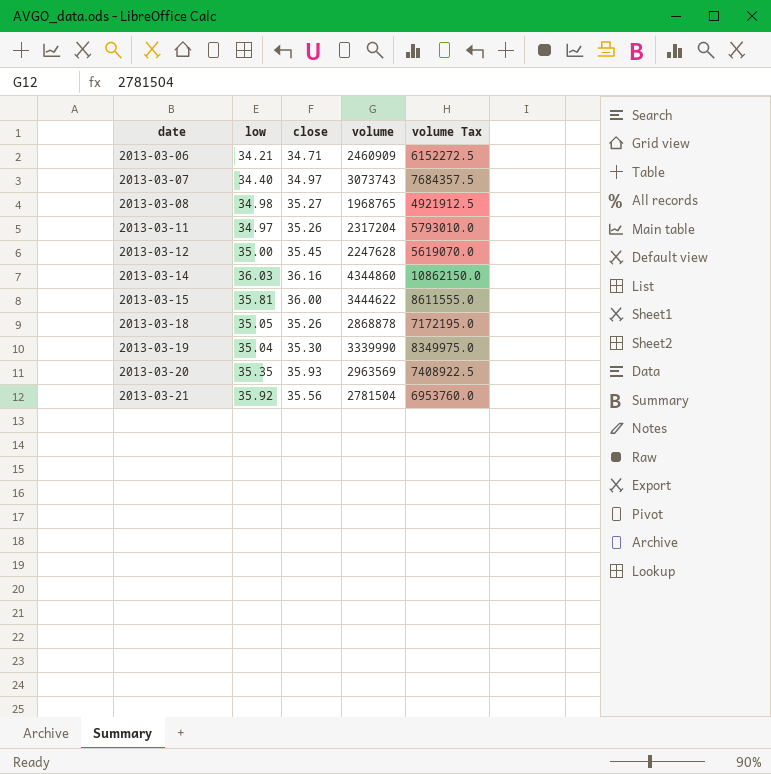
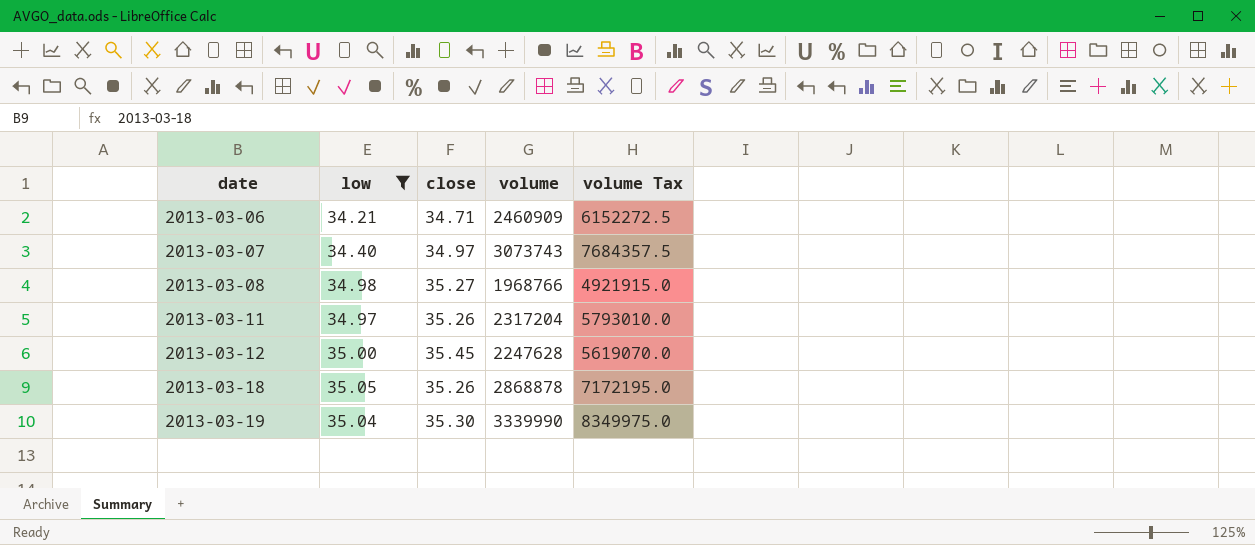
filter: none -> low <= 35.05
2013-03-08 | volume: 1968765 -> 1968766
2013-03-08 | volume Tax: 4921912.5 -> 4921915.0

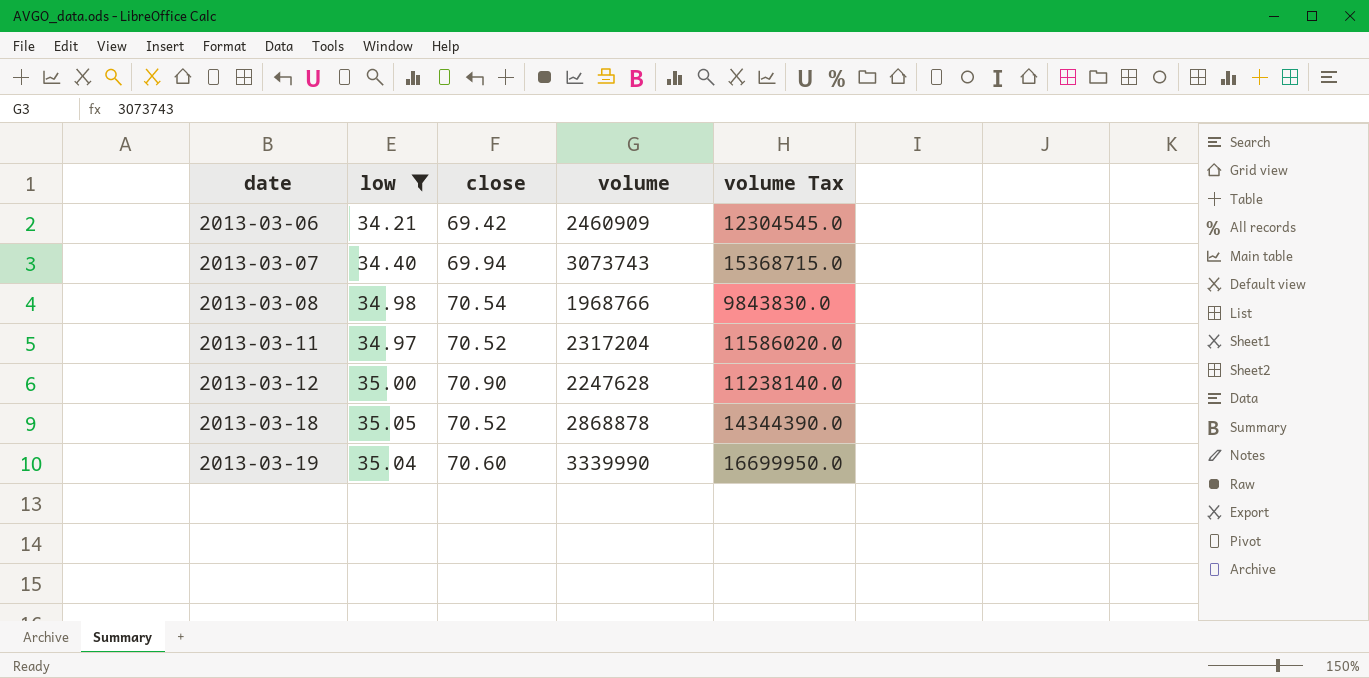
column volume Tax | formula: [volume] * 2.5 -> [volume] * 5
2013-03-06 | close: 34.71 -> 69.42
2013-03-07 | close: 34.97 -> 69.94
2013-03-08 | close: 35.27 -> 70.54
2013-03-11 | close: 35.26 -> 70.52
2013-03-12 | close: 35.45 -> 70.90
2013-03-18 | close: 35.26 -> 70.52
2013-03-19 | close: 35.30 -> 70.60

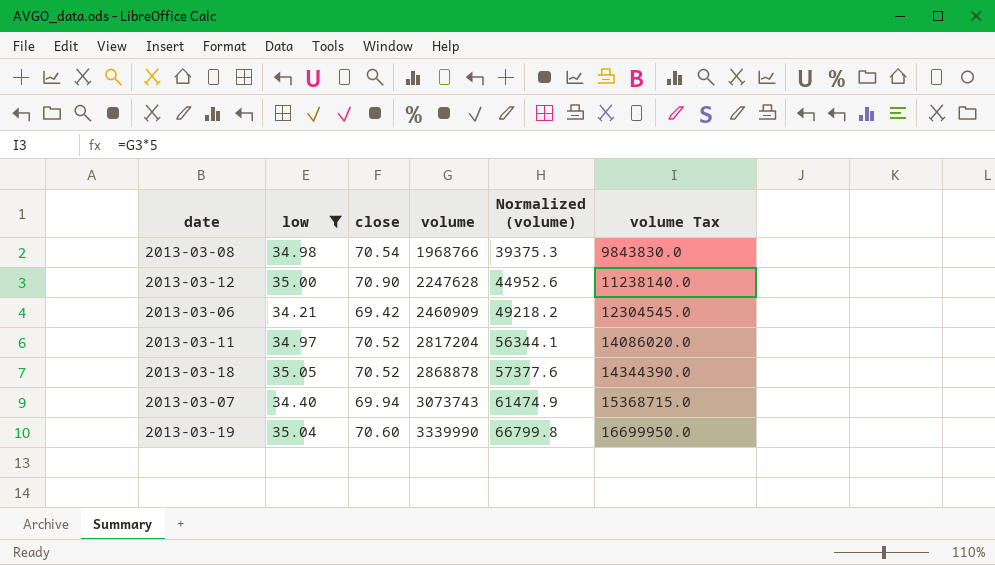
row order: date ascending -> volume ascending
column Normalized (volume) | formula: none -> [volume] * 0.02
2013-03-11 | volume: 2317204 -> 2817204
2013-03-11 | volume Tax: 11586020.0 -> 14086020.0

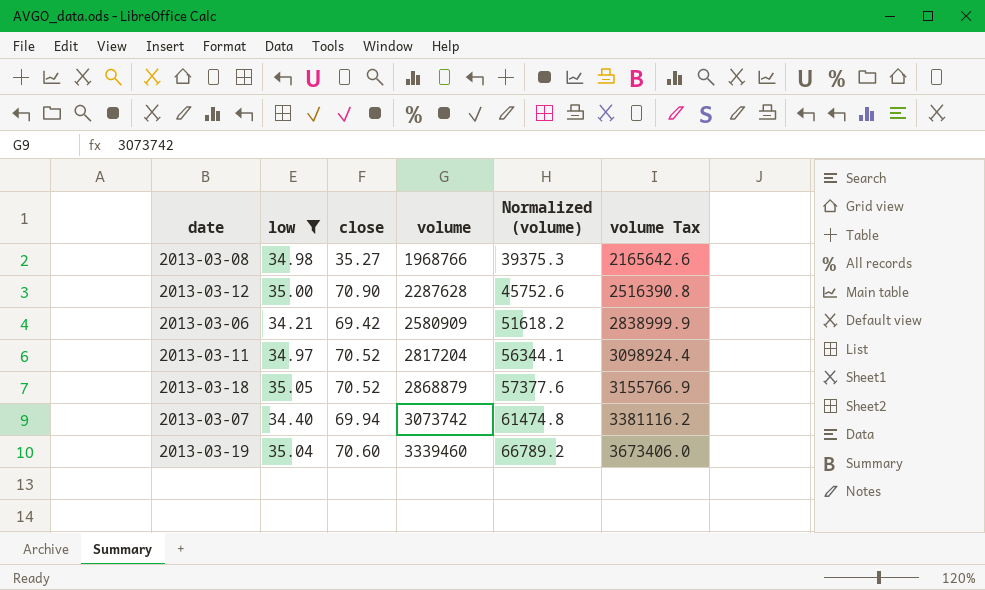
column volume Tax | formula: [volume] * 5 -> [volume] * 1.1
2013-03-08 | close: 70.54 -> 35.27
2013-03-12 | volume: 2247628 -> 2287628
2013-03-12 | Normalized (volume): 44952.6 -> 45752.6
2013-03-06 | volume: 2460909 -> 2580909
2013-03-06 | Normalized (volume): 49218.2 -> 51618.2
2013-03-18 | volume: 2868878 -> 2868879
2013-03-07 | volume: 3073743 -> 3073742
2013-03-07 | Normalized (volume): 61474.9 -> 61474.8
2013-03-19 | volume: 3339990 -> 3339460
2013-03-19 | Normalized (volume): 66799.8 -> 66789.2

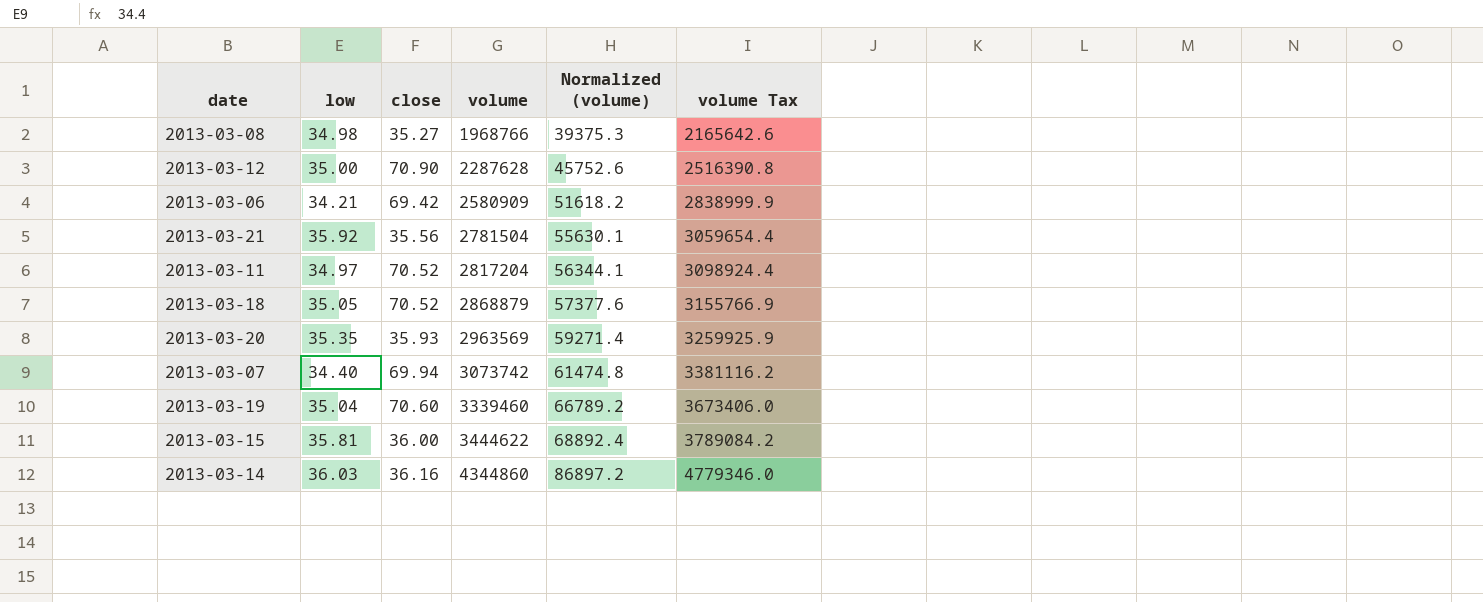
filter: low <= 35.05 -> none

